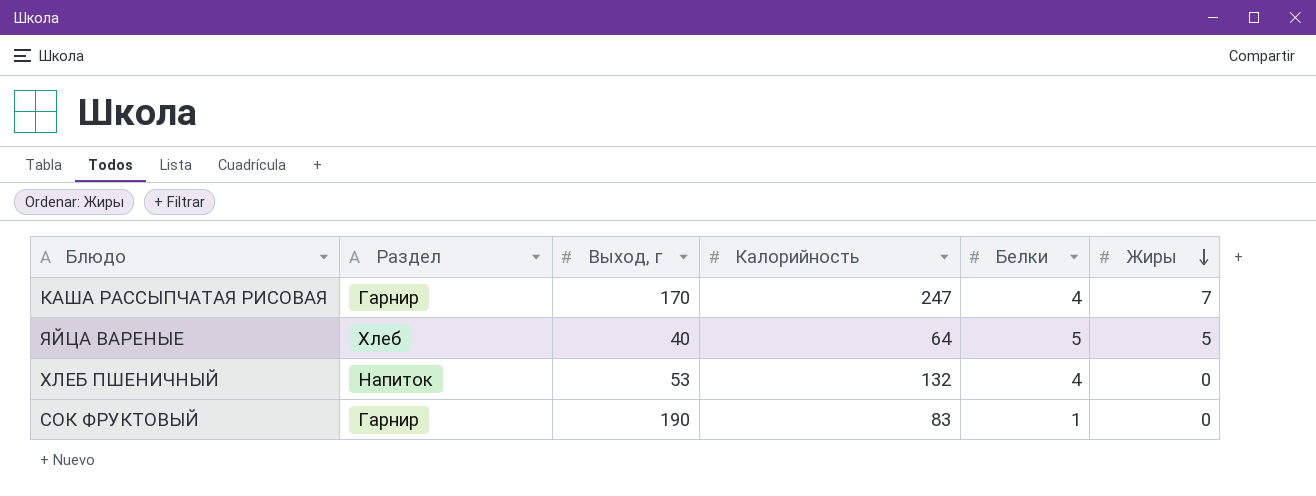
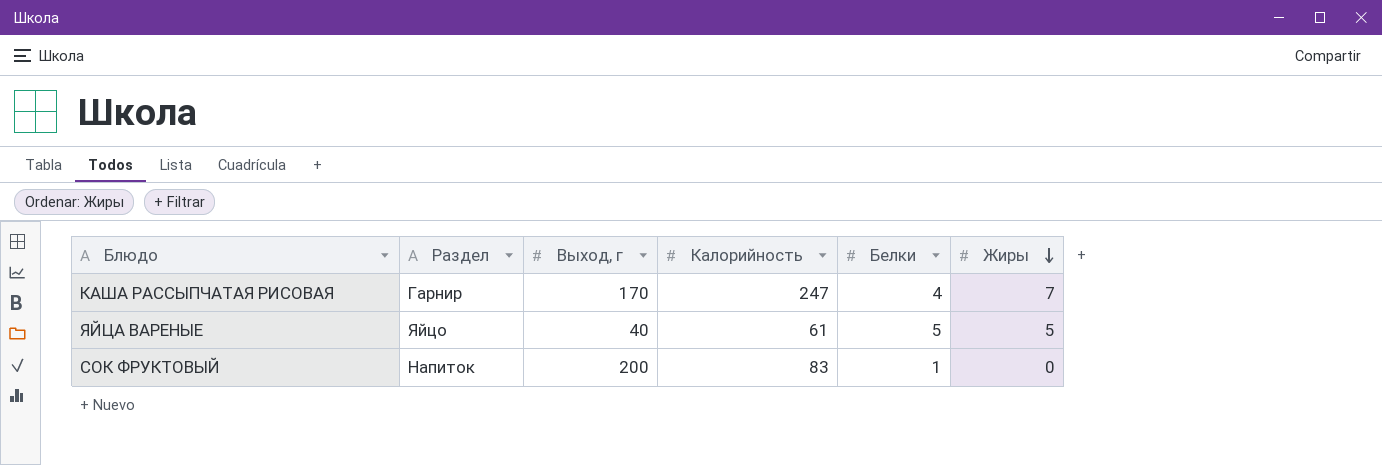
row ХЛЕБ ПШЕНИЧНЫЙ: Напиток | 53 | 132 | 4 | 0 -> none
ЯЙЦА ВАРЕНЫЕ | Раздел: Хлеб -> Яйцо
ЯЙЦА ВАРЕНЫЕ | Калорийность: 64 -> 61
СОК ФРУКТОВЫЙ | Раздел: Гарнир -> Напиток
СОК ФРУКТОВЫЙ | Выход, г: 190 -> 200

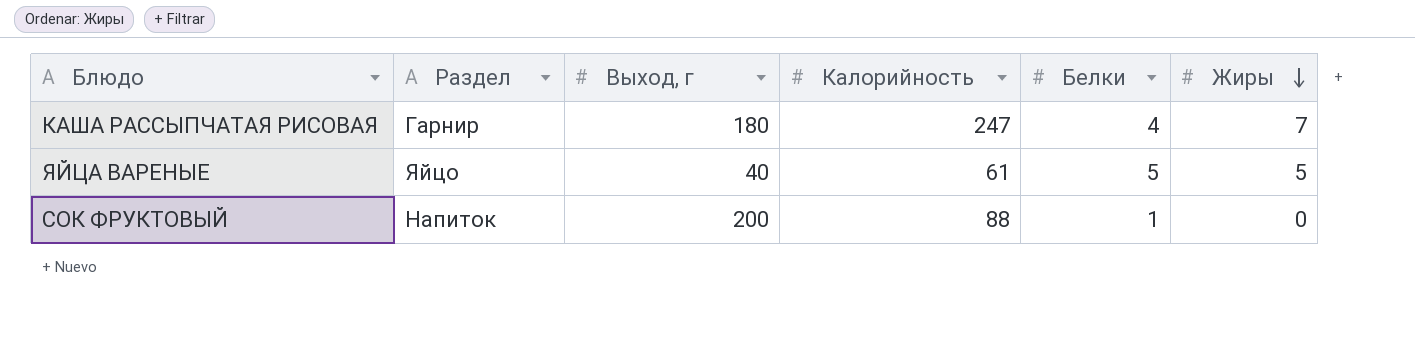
КАША РАССЫПЧАТАЯ РИСОВАЯ | Выход, г: 170 -> 180
СОК ФРУКТОВЫЙ | Калорийность: 83 -> 88

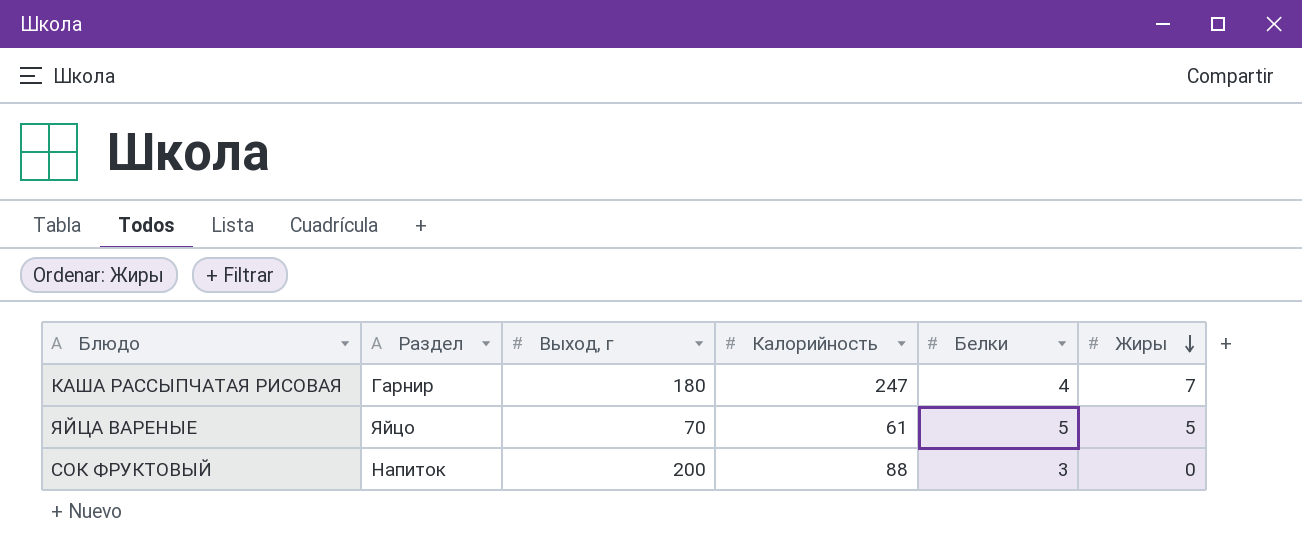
ЯЙЦА ВАРЕНЫЕ | Выход, г: 40 -> 70
СОК ФРУКТОВЫЙ | Белки: 1 -> 3

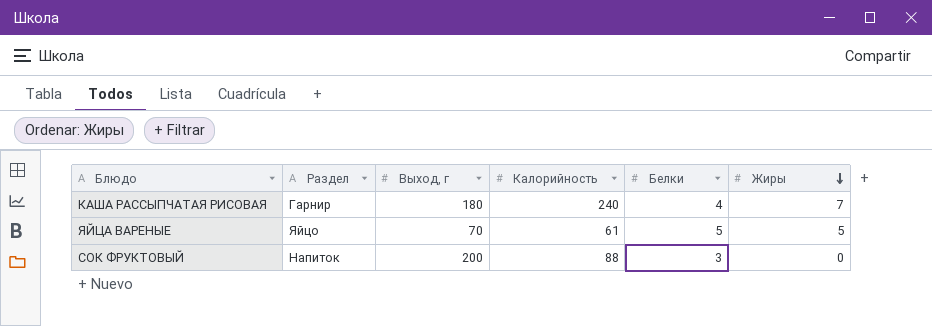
КАША РАССЫПЧАТАЯ РИСОВАЯ | Калорийность: 247 -> 240

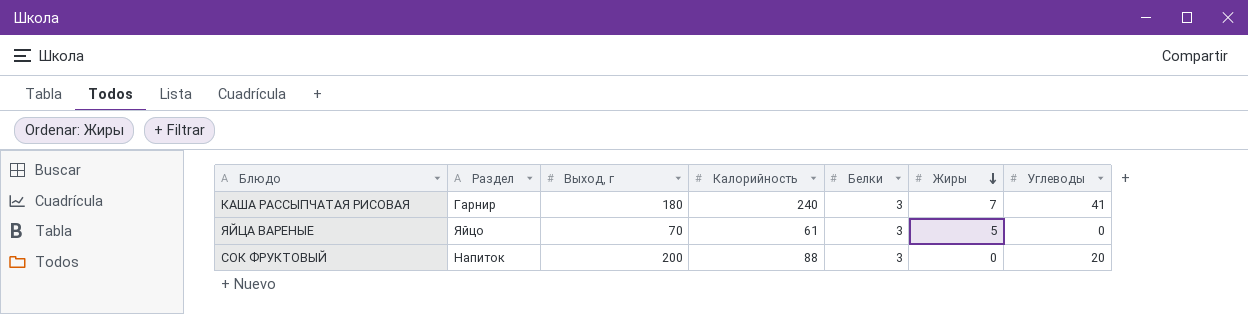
column Углеводы | position: none -> 7
КАША РАССЫПЧАТАЯ РИСОВАЯ | Белки: 4 -> 3
ЯЙЦА ВАРЕНЫЕ | Белки: 5 -> 3

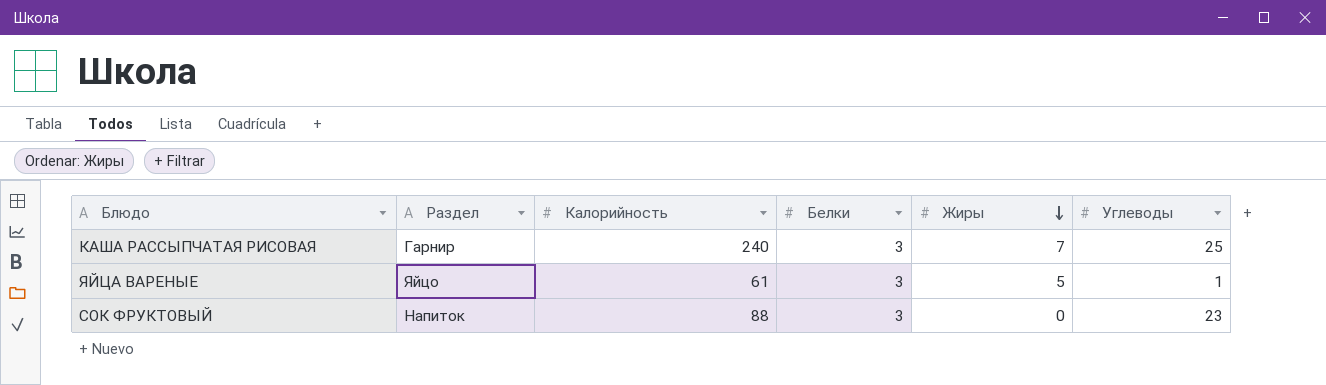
column Выход, г | position: 3 -> none
КАША РАССЫПЧАТАЯ РИСОВАЯ | Углеводы: 41 -> 25
ЯЙЦА ВАРЕНЫЕ | Углеводы: 0 -> 1
СОК ФРУКТОВЫЙ | Углеводы: 20 -> 23

